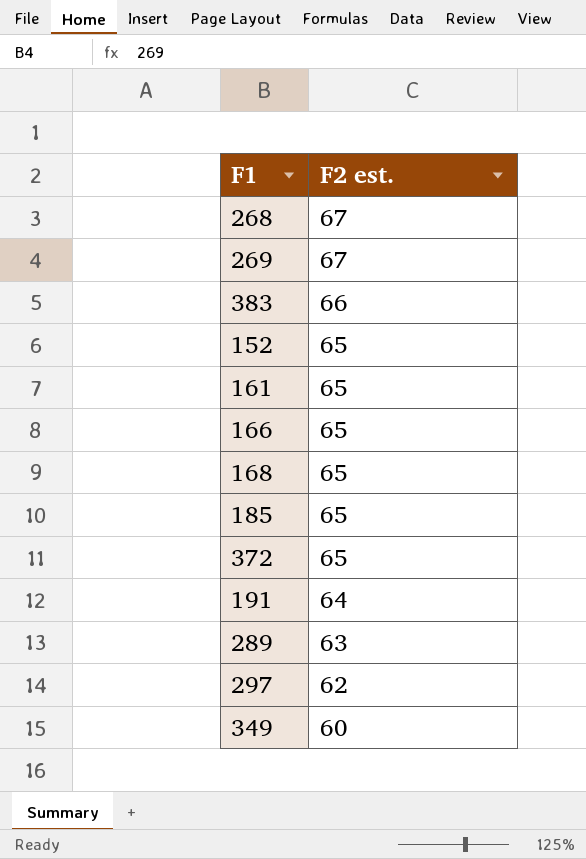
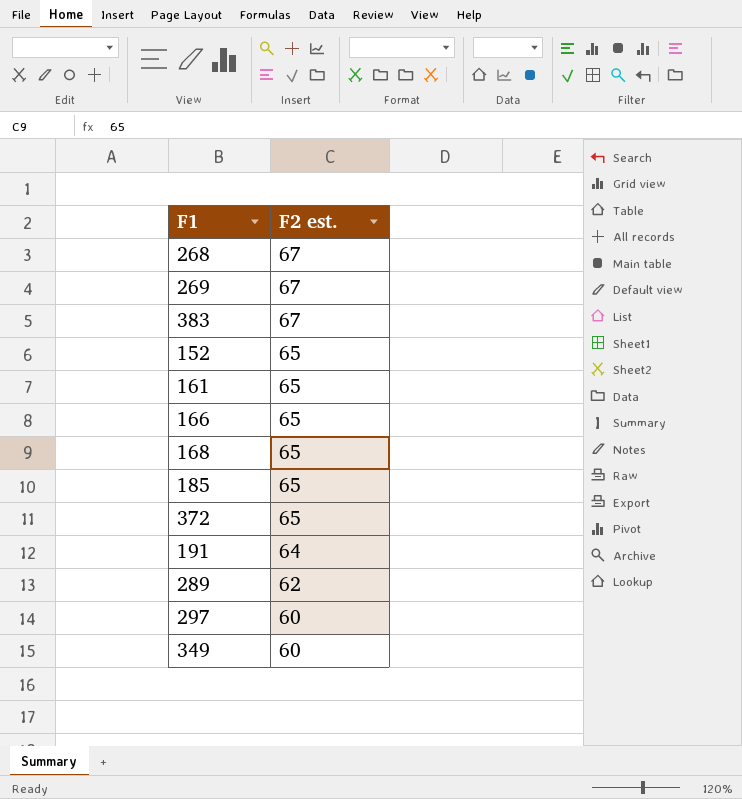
383 | F2 est.: 66 -> 67
289 | F2 est.: 63 -> 62
297 | F2 est.: 62 -> 60

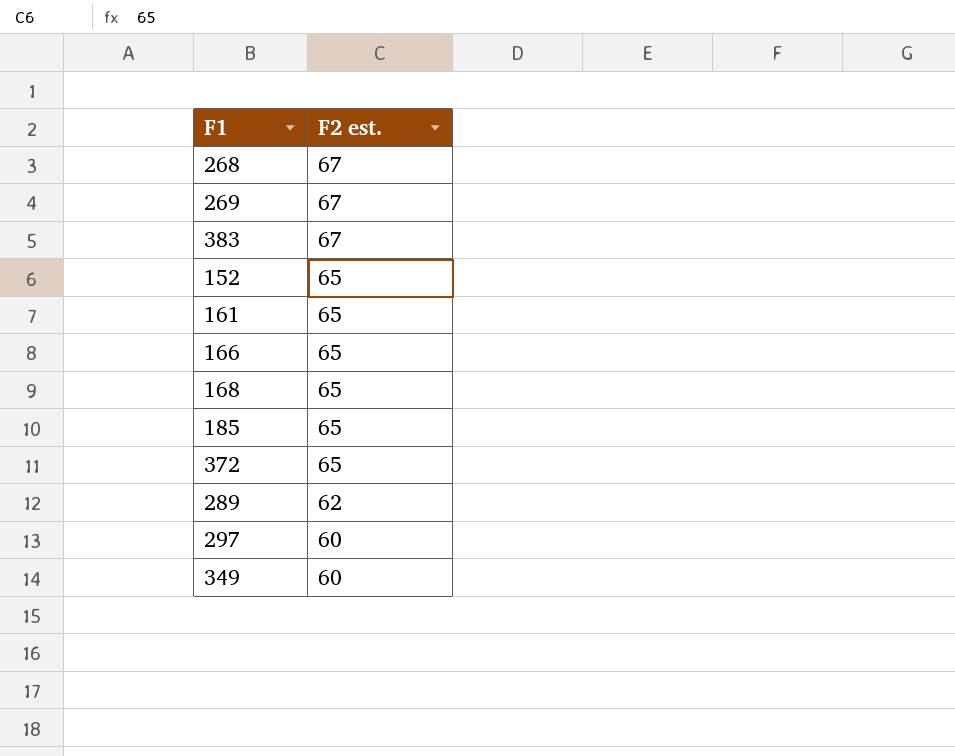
row 191: 64 -> none

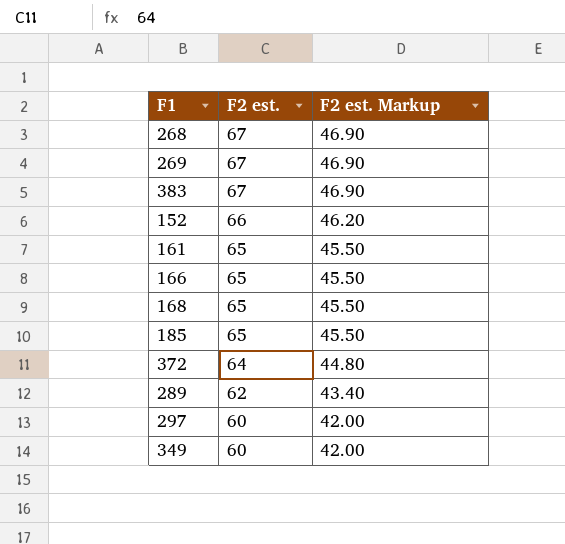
column F2 est. Markup | formula: none -> [F2 est.] * 0.7
152 | F2 est.: 65 -> 66
372 | F2 est.: 65 -> 64

